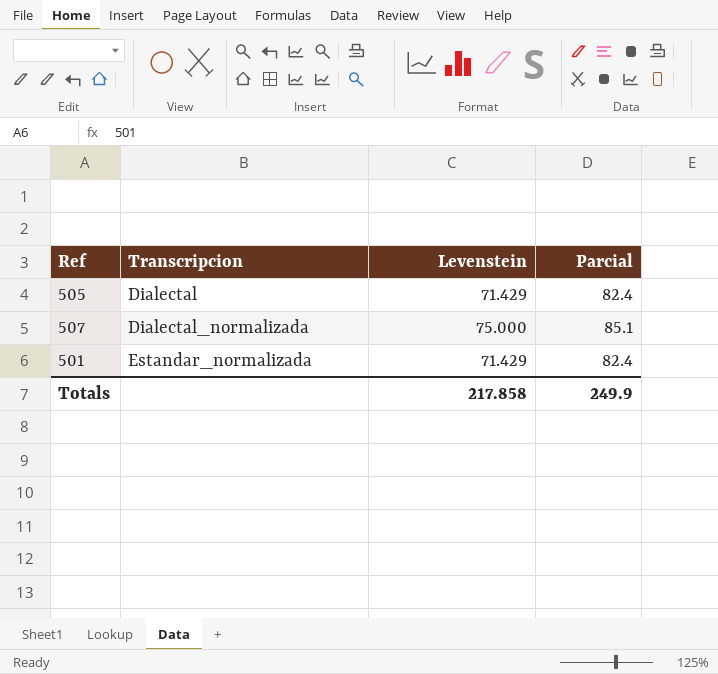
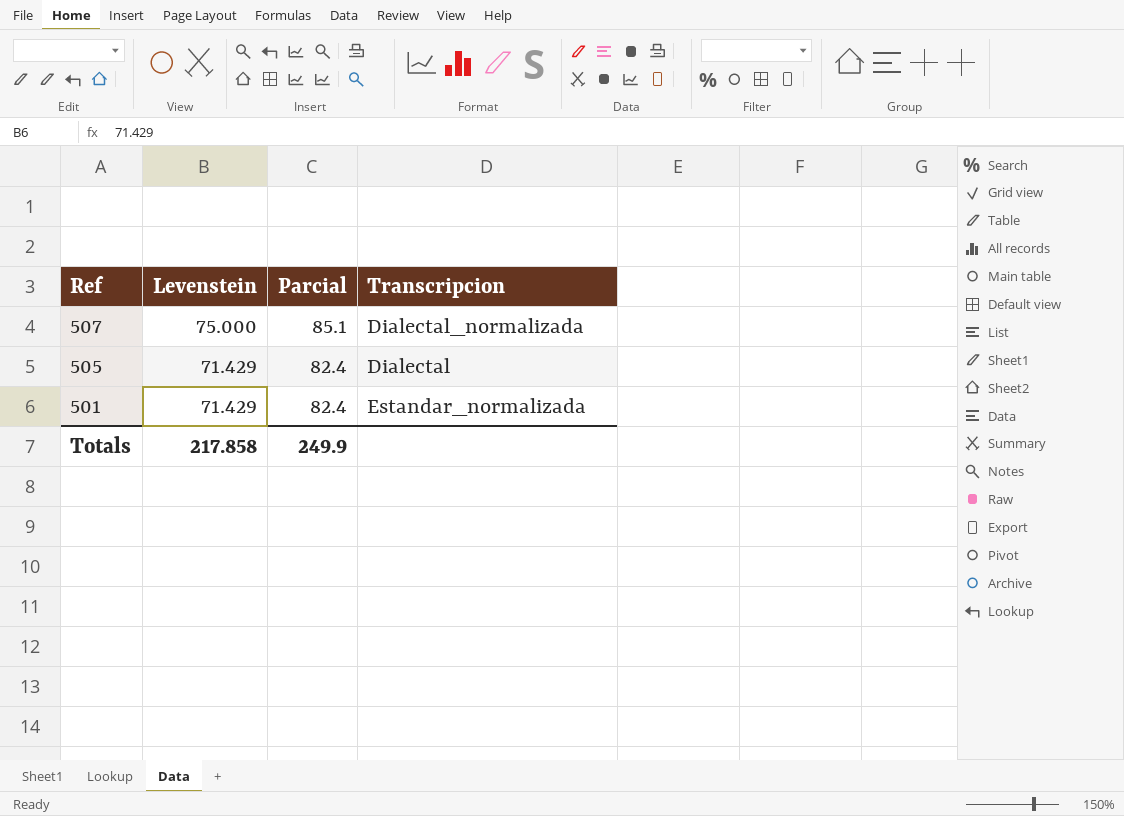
row order: Transcripcion ascending -> Ref descending
column Transcripcion | position: 2 -> 4

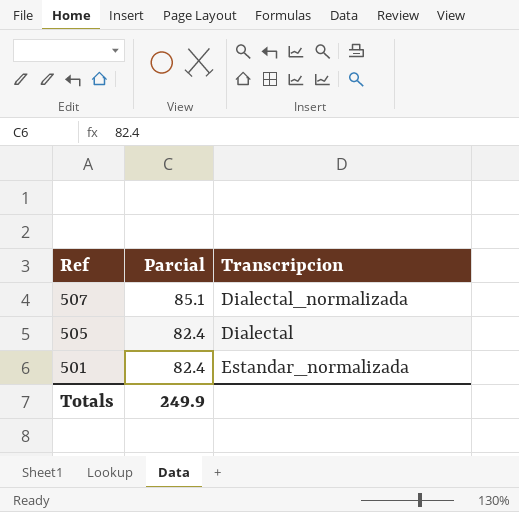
column Levenstein | position: 2 -> none

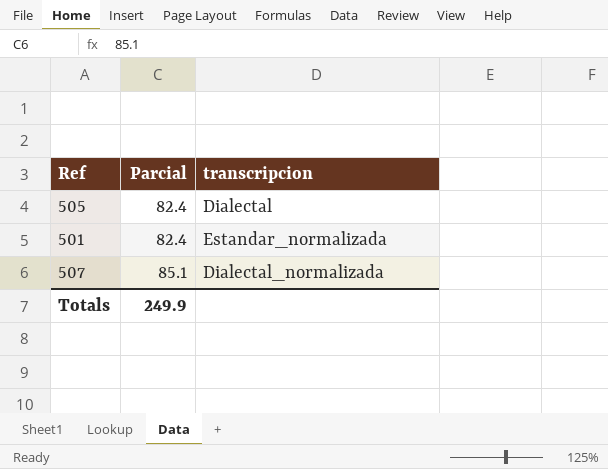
row order: Ref descending -> Parcial ascending
column name: Transcripcion -> transcripcion

